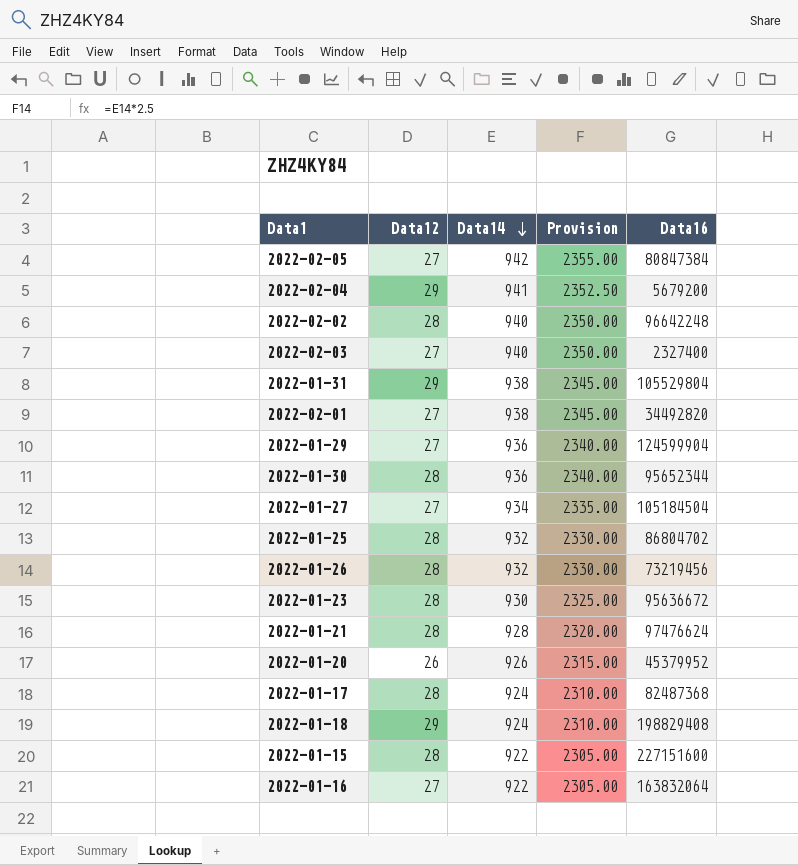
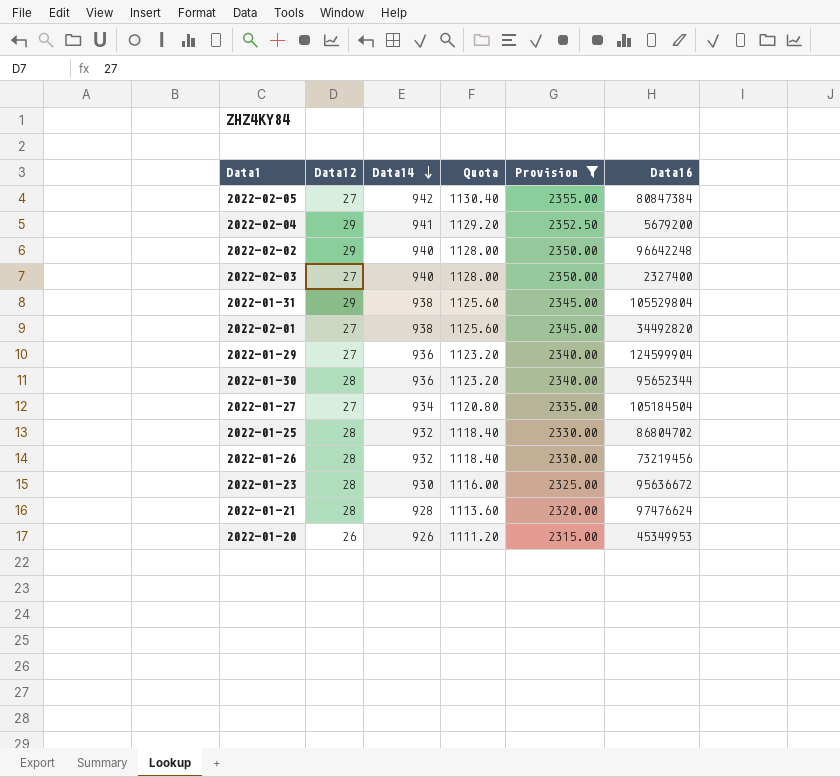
filter: none -> Provision >= 2315.00
column Quota | formula: none -> [Data14] * 1.2
2022-02-02 | Data12: 28 -> 29
2022-01-20 | Data16: 45379952 -> 45349953

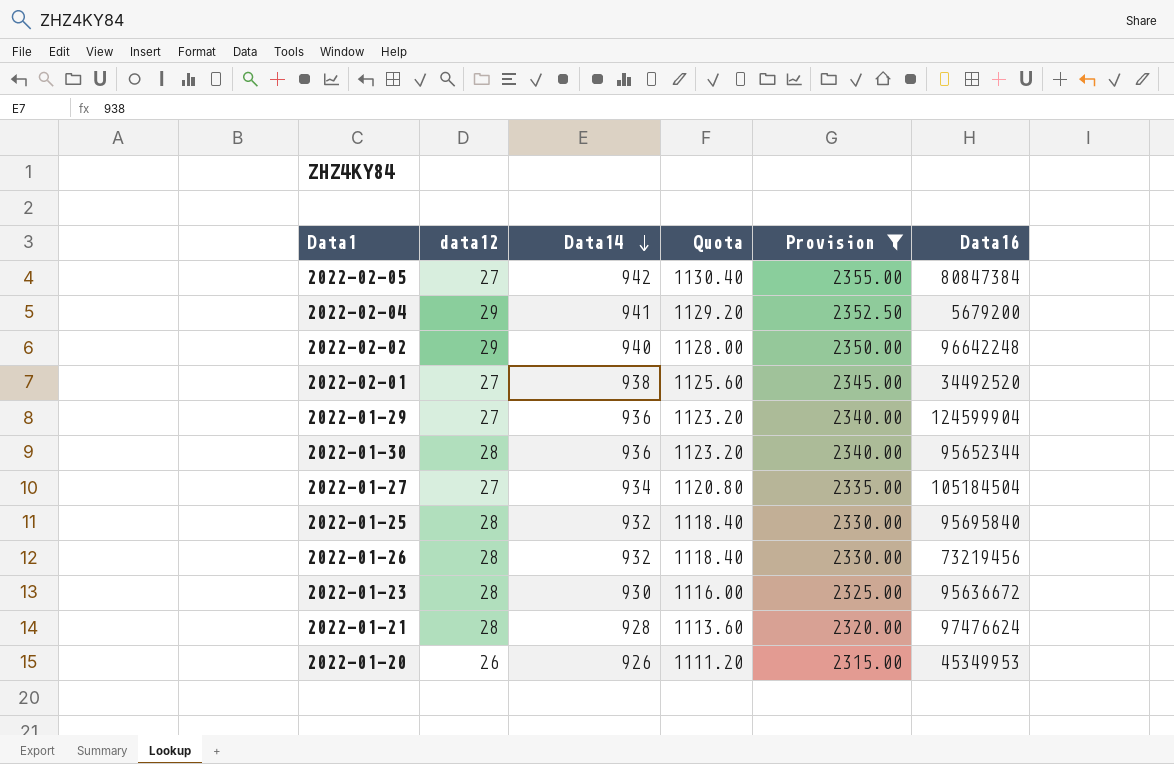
column name: Data12 -> data12
row 2022-02-03: 27 | 940 | 1128.00 | 2350.00 | 2327400 -> none
row 2022-01-31: 29 | 938 | 1125.60 | 2345.00 | 105529804 -> none
2022-02-01 | Data16: 34492820 -> 34492520
2022-01-25 | Data16: 86804702 -> 95695840

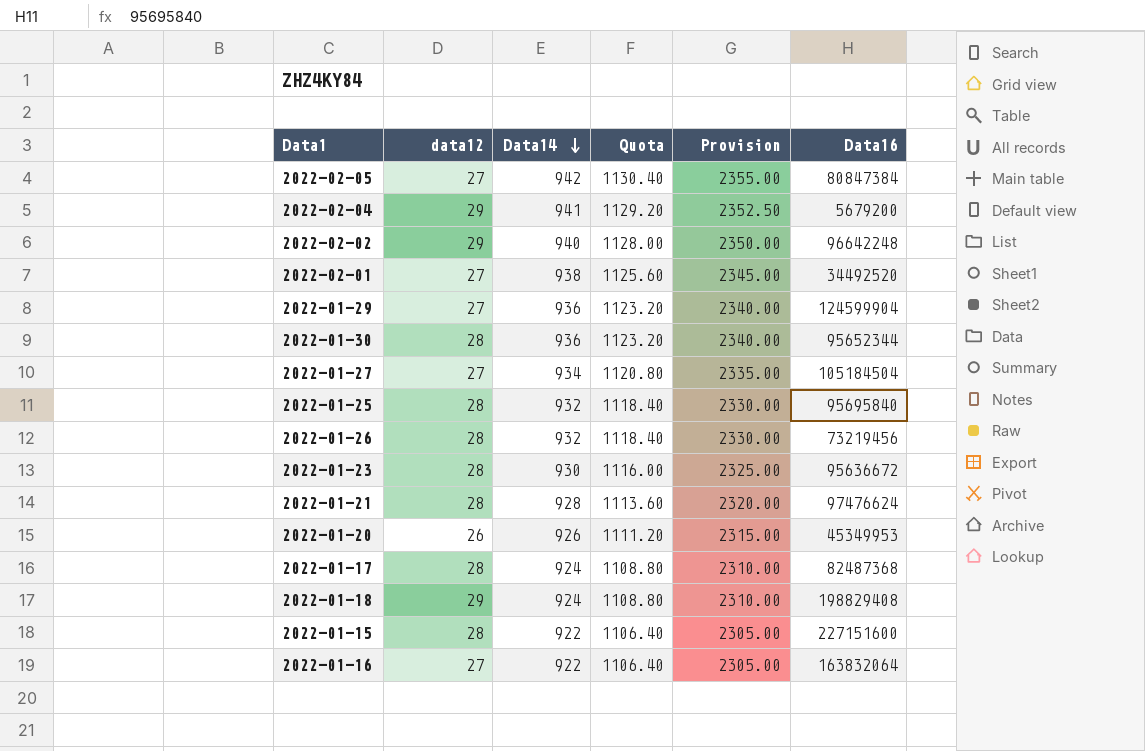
filter: Provision >= 2315.00 -> none

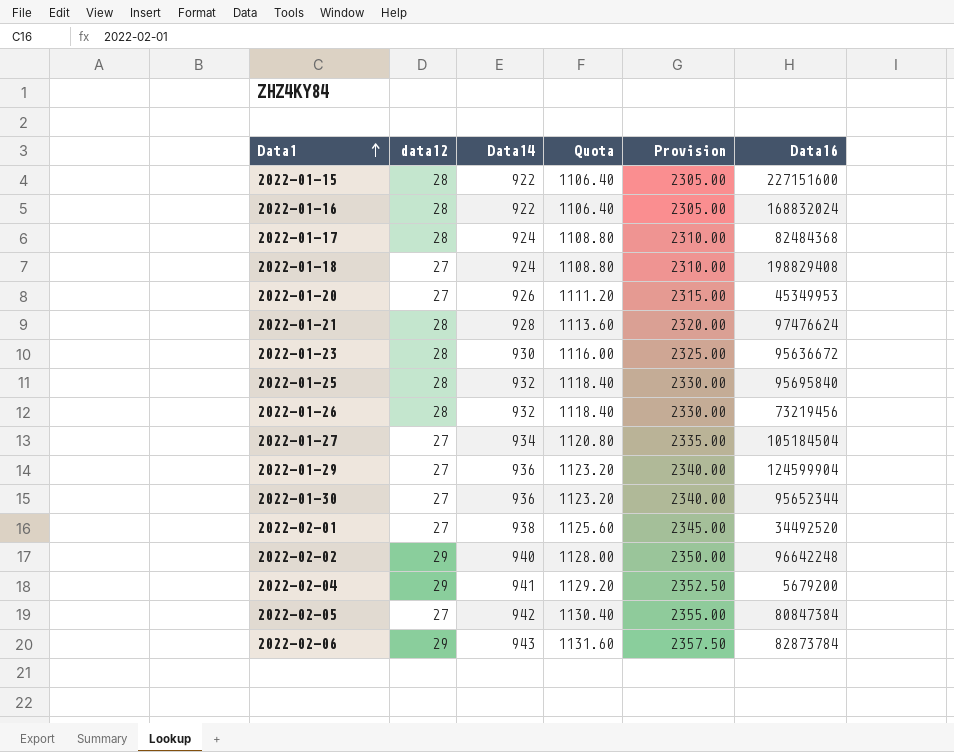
row order: Data14 descending -> Data1 ascending
2022-01-16 | data12: 27 -> 28
2022-01-16 | Data16: 163832064 -> 168832024
2022-01-17 | Data16: 82487368 -> 82484368
2022-01-18 | data12: 29 -> 27
2022-01-20 | data12: 26 -> 27
2022-01-30 | data12: 28 -> 27
row 2022-02-06: none -> 29 | 943 | 1131.60 | 2357.50 | 82873784

